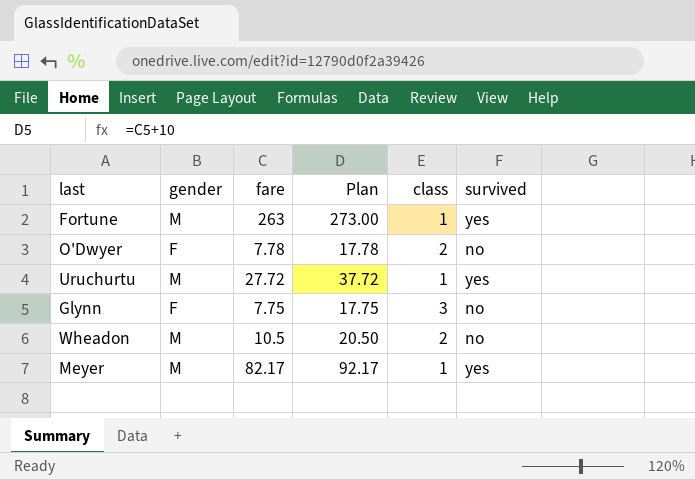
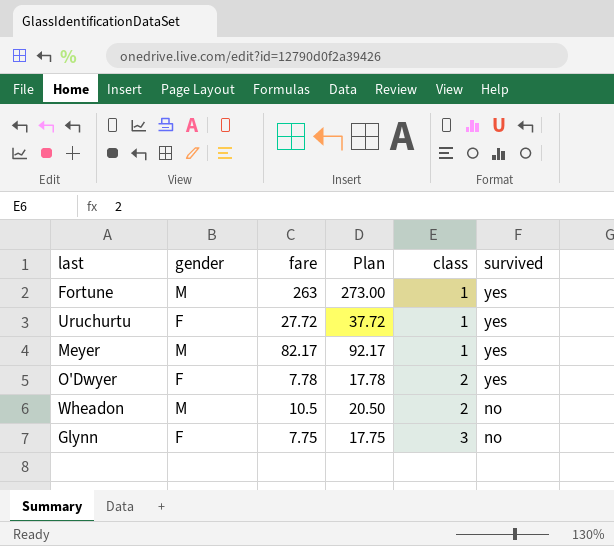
row order: none -> class ascending
Uruchurtu | gender: M -> F
O'Dwyer | survived: no -> yes

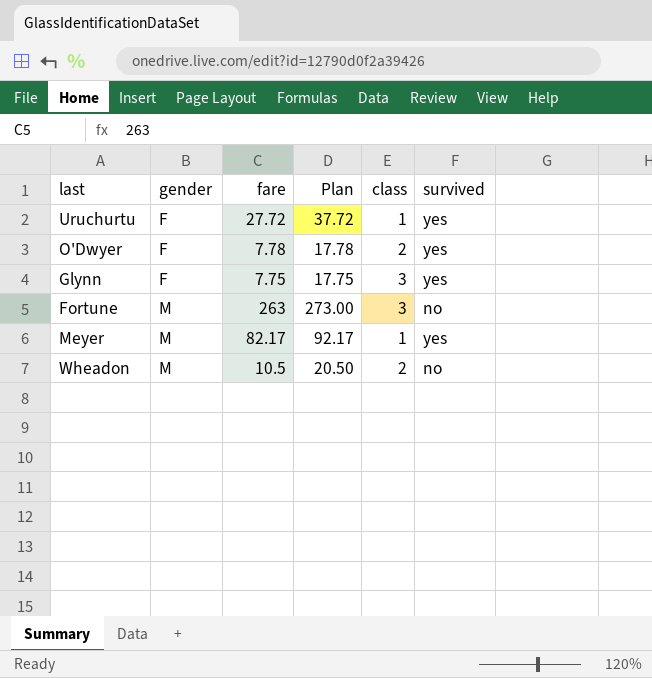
row order: class ascending -> gender ascending
Glynn | survived: no -> yes
Fortune | class: 1 -> 3
Fortune | survived: yes -> no

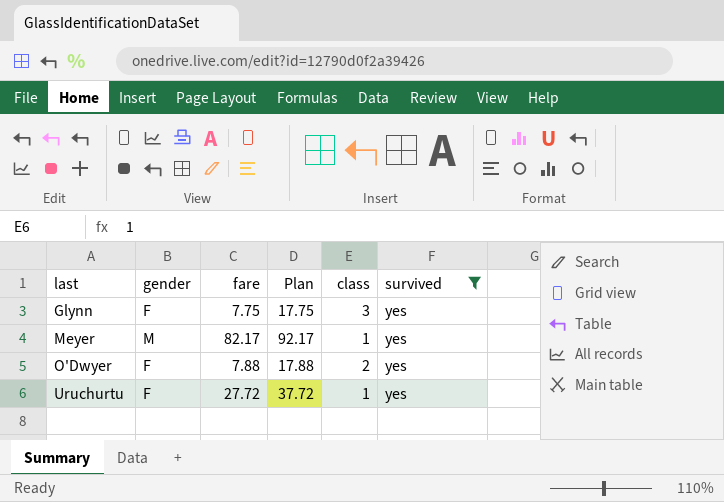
filter: none -> survived = yes
row order: gender ascending -> last ascending
O'Dwyer | fare: 7.78 -> 7.88
O'Dwyer | Plan: 17.78 -> 17.88

